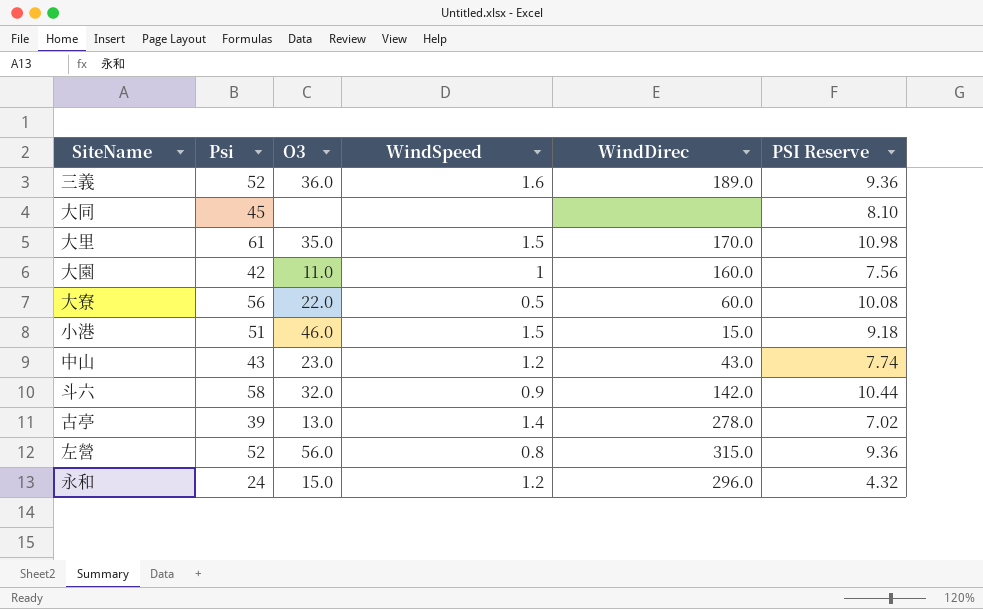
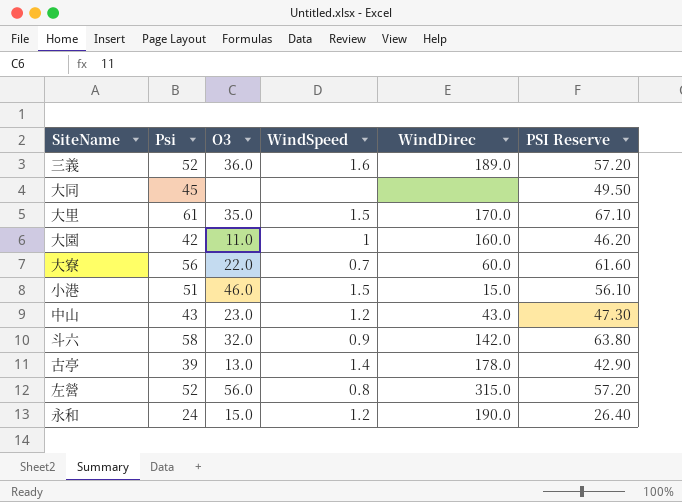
column PSI Reserve | formula: [Psi] * 0.18 -> [Psi] * 1.1
大寮 | WindSpeed: 0.5 -> 0.7
古亭 | WindDirec: 278.0 -> 178.0
永和 | WindDirec: 296.0 -> 190.0

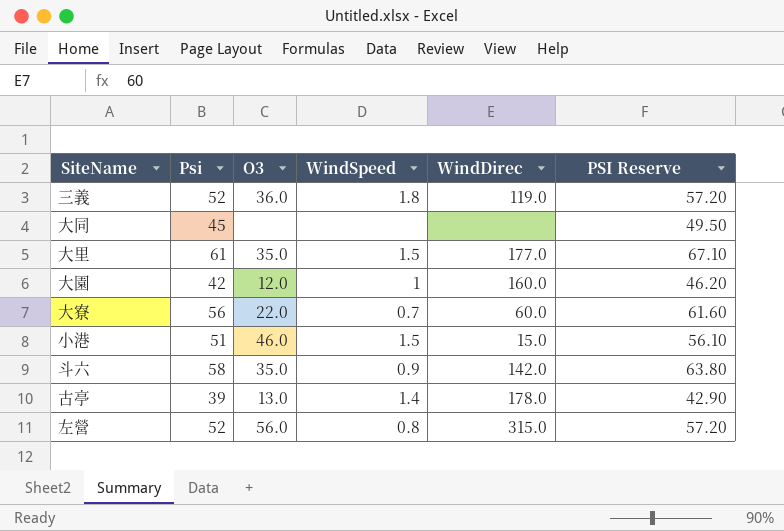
row 中山: 43 | 23.0 | 1.2 | 43.0 | 47.30 -> none
row 永和: 24 | 15.0 | 1.2 | 190.0 | 26.40 -> none
三義 | WindSpeed: 1.6 -> 1.8
三義 | WindDirec: 189.0 -> 119.0
大里 | WindDirec: 170.0 -> 177.0
大園 | O3: 11.0 -> 12.0
斗六 | O3: 32.0 -> 35.0

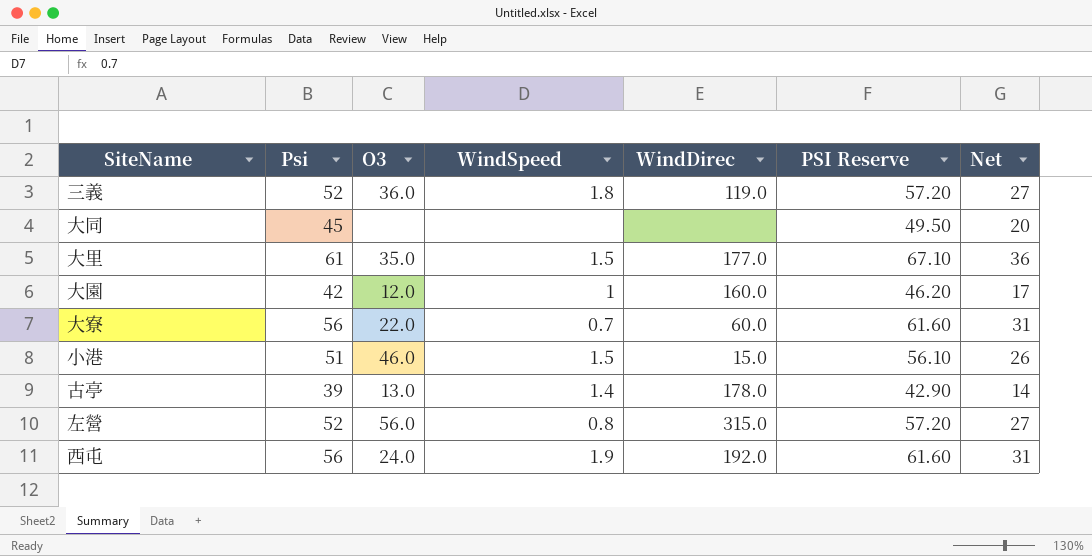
column Net | formula: none -> [Psi] - 25
row 斗六: 58 | 35.0 | 0.9 | 142.0 | 63.80 -> none
row 西屯: none -> 56 | 24.0 | 1.9 | 192.0 | 61.60 | 31

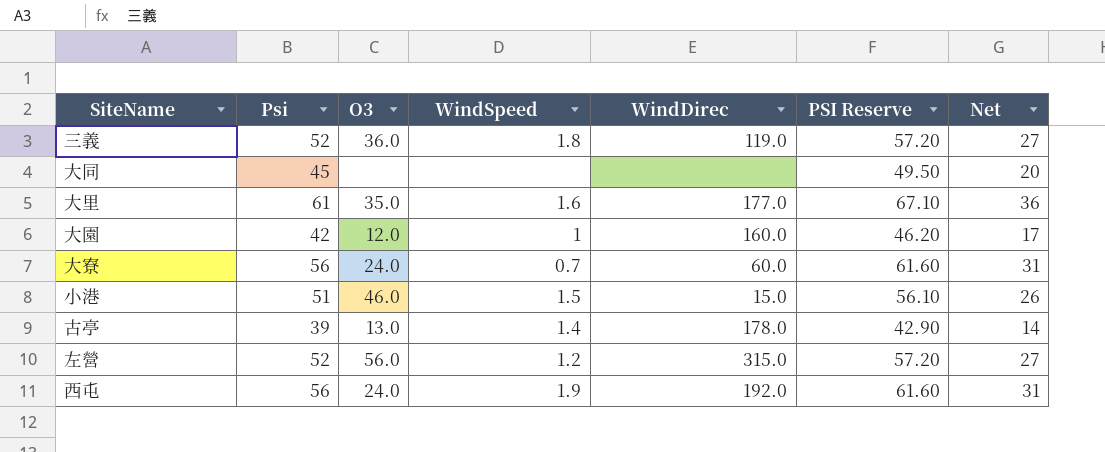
大里 | WindSpeed: 1.5 -> 1.6
大寮 | O3: 22.0 -> 24.0
左營 | WindSpeed: 0.8 -> 1.2

